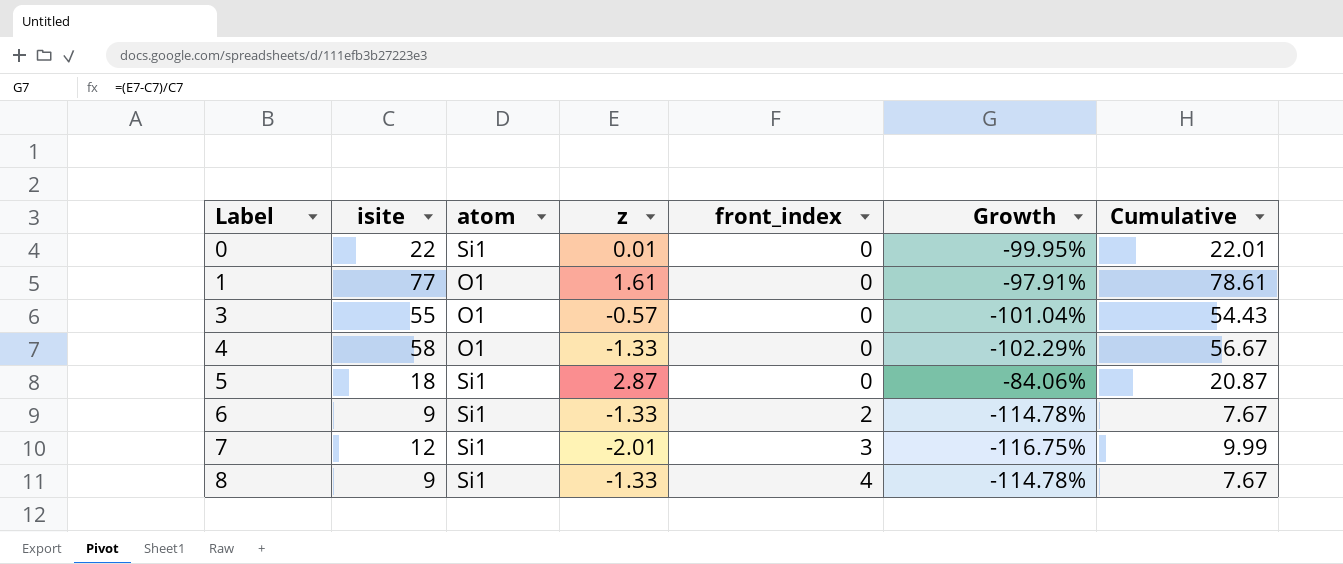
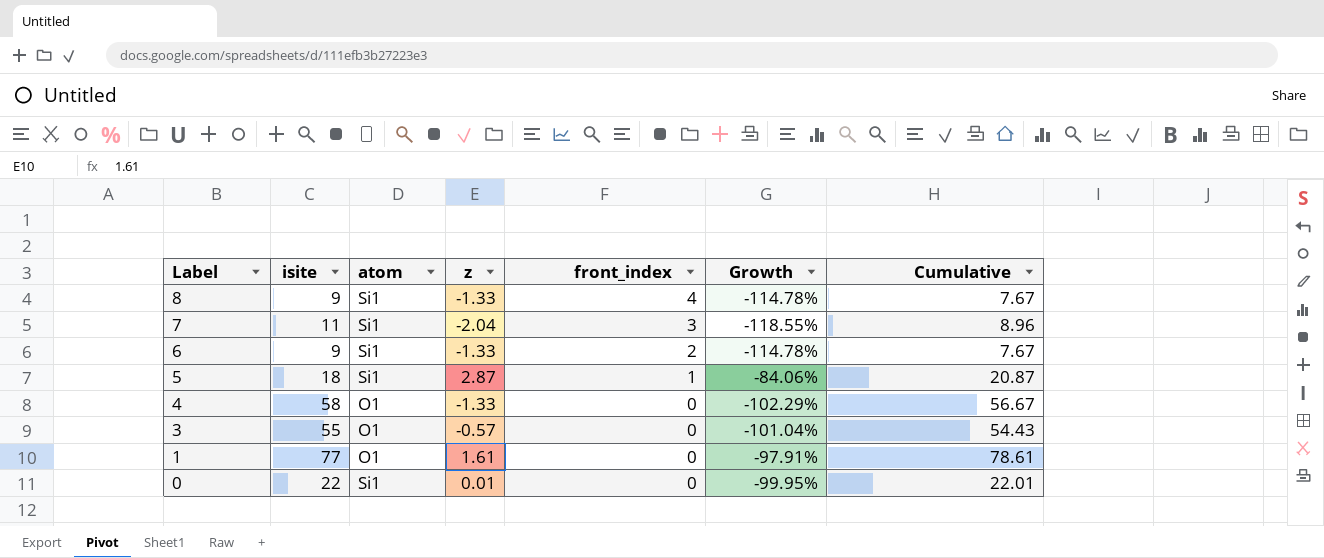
row order: Label ascending -> Label descending
7 | isite: 12 -> 11
7 | z: -2.01 -> -2.04
7 | Growth: -116.75% -> -118.55%
7 | Cumulative: 9.99 -> 8.96
5 | front_index: 0 -> 1

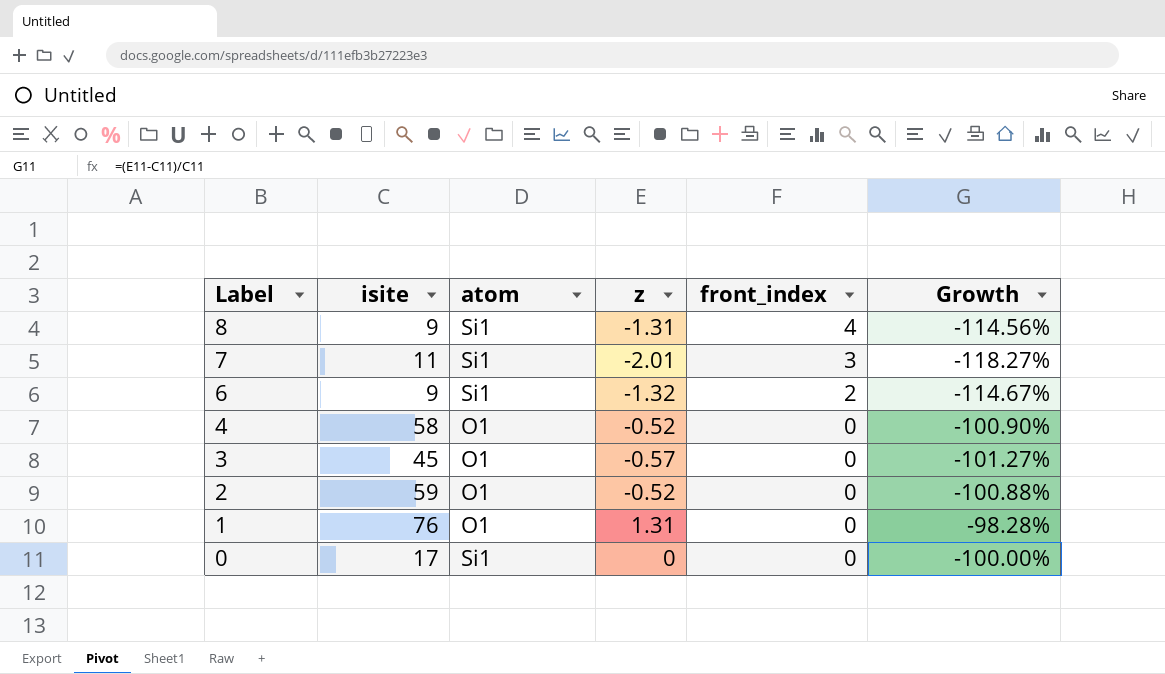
column Cumulative | formula: [isite] + [z] -> none
row 5: 18 | Si1 | 2.87 | 1 | -84.06% | 20.87 -> none
8 | z: -1.33 -> -1.31
8 | Growth: -114.78% -> -114.56%
7 | z: -2.04 -> -2.01
7 | Growth: -118.55% -> -118.27%
6 | z: -1.33 -> -1.32
6 | Growth: -114.78% -> -114.67%
4 | z: -1.33 -> -0.52
4 | Growth: -102.29% -> -100.90%
3 | isite: 55 -> 45
3 | Growth: -101.04% -> -101.27%
row 2: none -> 59 | O1 | -0.52 | 0 | -100.88%
1 | isite: 77 -> 76
1 | z: 1.61 -> 1.31
1 | Growth: -97.91% -> -98.28%
0 | isite: 22 -> 17
0 | z: 0.01 -> 0
0 | Growth: -99.95% -> -100.00%

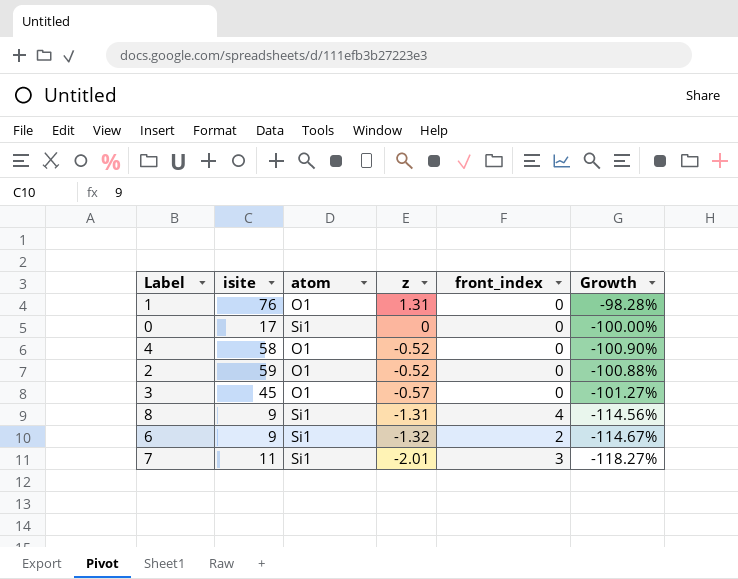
row order: Label descending -> z descending

